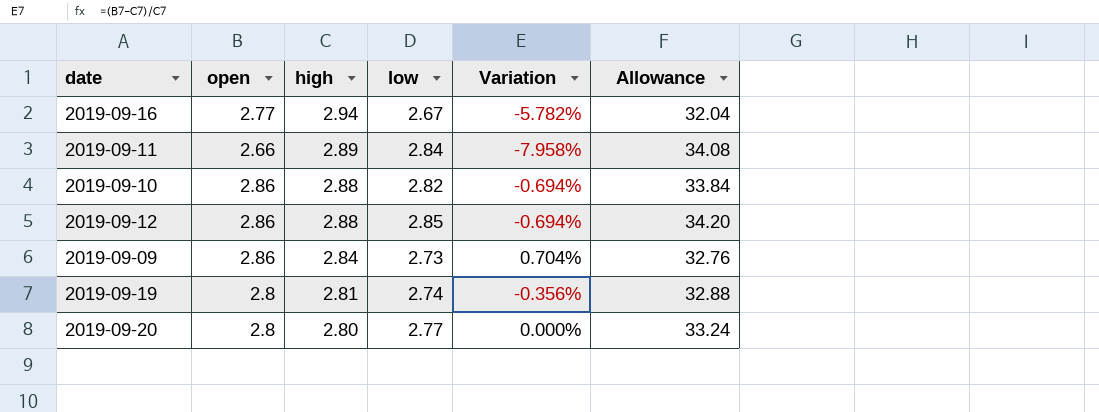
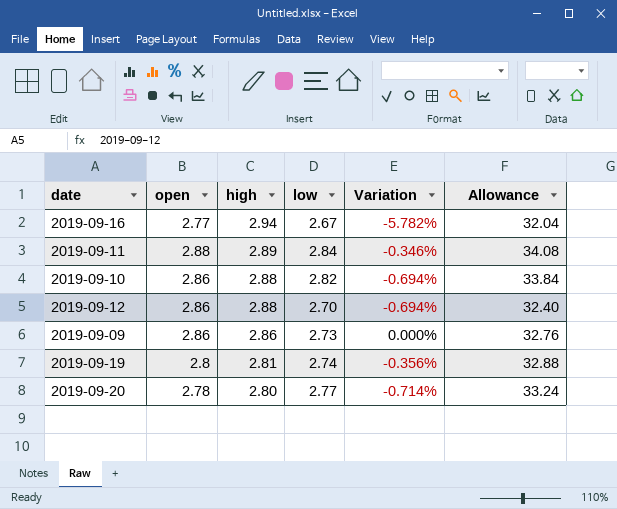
2019-09-11 | open: 2.66 -> 2.88
2019-09-11 | Variation: -7.958% -> -0.346%
2019-09-12 | low: 2.85 -> 2.70
2019-09-12 | Allowance: 34.20 -> 32.40
2019-09-09 | high: 2.84 -> 2.86
2019-09-09 | Variation: 0.704% -> 0.000%
2019-09-20 | open: 2.8 -> 2.78
2019-09-20 | Variation: 0.000% -> -0.714%

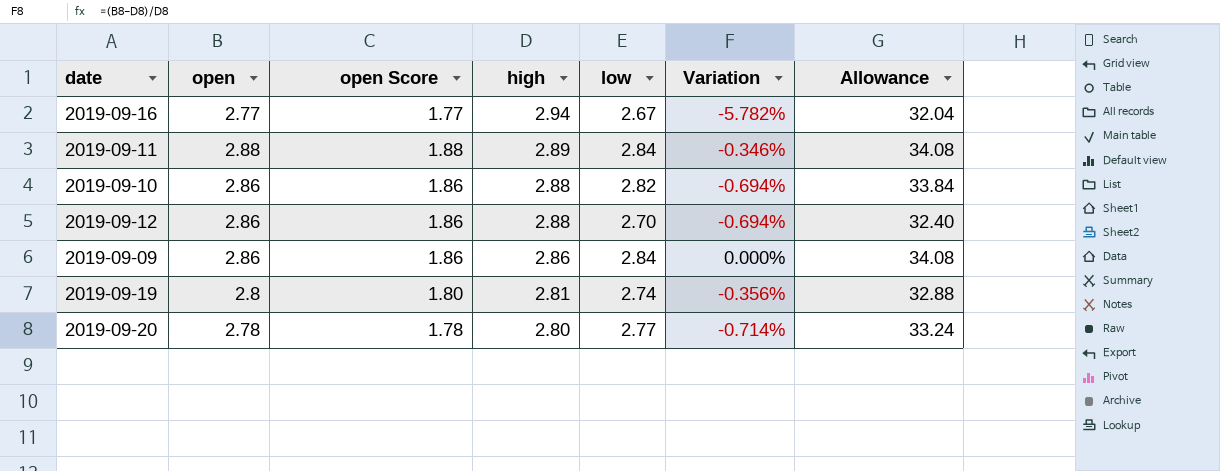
column open Score | formula: none -> [open] - 1
2019-09-09 | low: 2.73 -> 2.84
2019-09-09 | Allowance: 32.76 -> 34.08

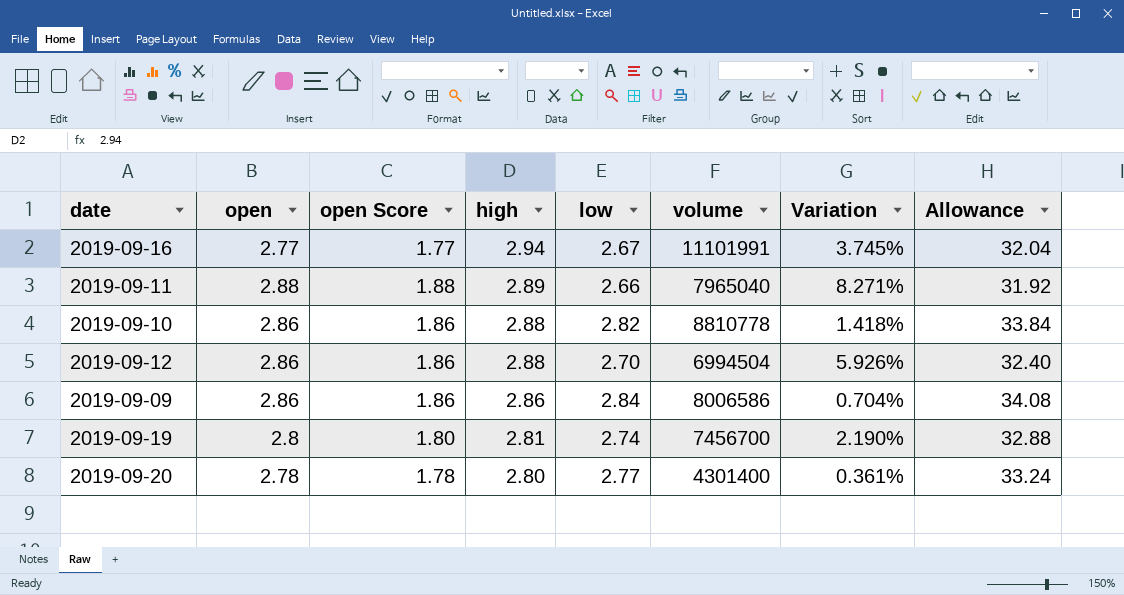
column volume | position: none -> 6
column Variation | formula: ([open] - [high]) / [high] -> ([open] - [low]) / [low]
2019-09-11 | low: 2.84 -> 2.66
2019-09-11 | Allowance: 34.08 -> 31.92

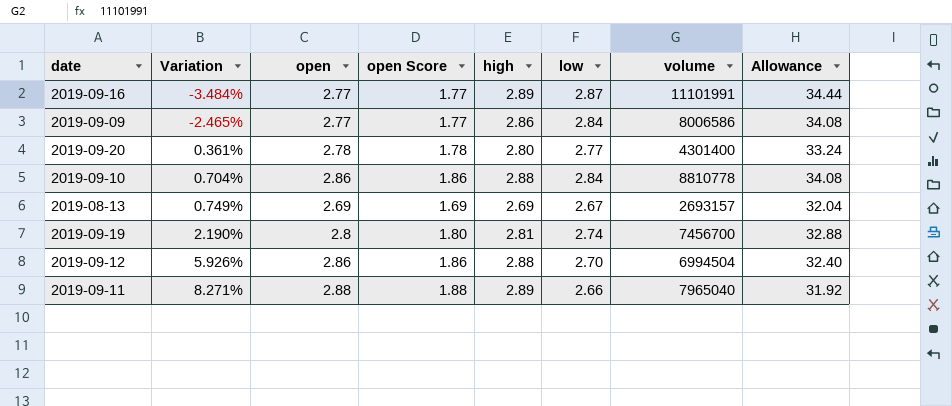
row order: high descending -> Variation ascending
column Variation | position: 7 -> 2
2019-09-16 | Variation: 3.745% -> -3.484%
2019-09-16 | high: 2.94 -> 2.89
2019-09-16 | low: 2.67 -> 2.87
2019-09-16 | Allowance: 32.04 -> 34.44
2019-09-09 | Variation: 0.704% -> -2.465%
2019-09-09 | open: 2.86 -> 2.77
2019-09-09 | open Score: 1.86 -> 1.77
2019-09-10 | Variation: 1.418% -> 0.704%
2019-09-10 | low: 2.82 -> 2.84
2019-09-10 | Allowance: 33.84 -> 34.08
row 2019-08-13: none -> 0.749% | 2.69 | 1.69 | 2.69 | 2.67 | 2693157 | 32.04

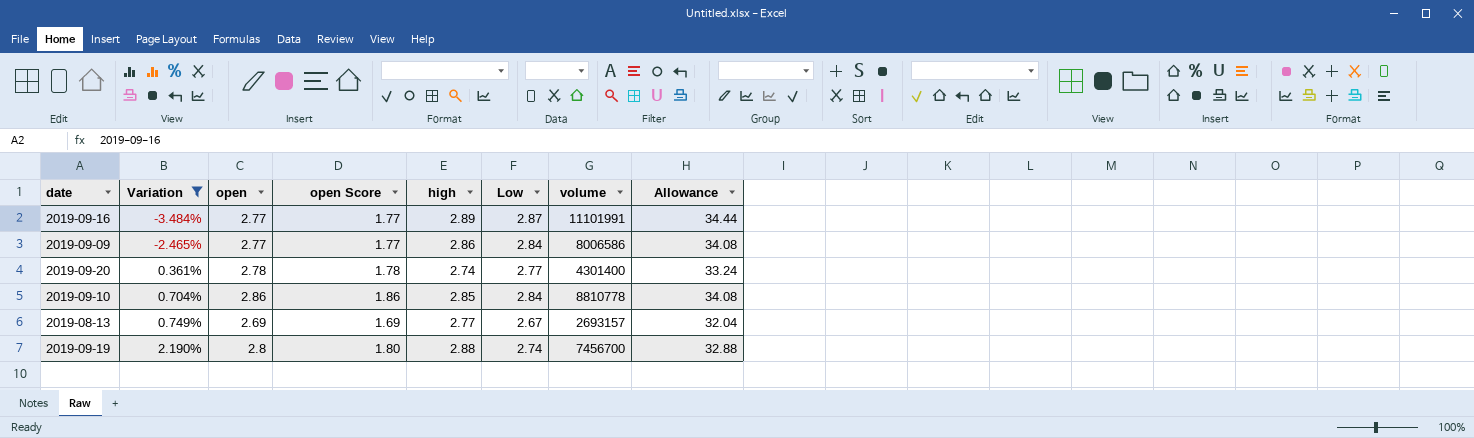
filter: none -> Variation <= 2.190%
column name: low -> Low
2019-09-20 | high: 2.80 -> 2.74
2019-09-10 | high: 2.88 -> 2.85
2019-08-13 | high: 2.69 -> 2.77
2019-09-19 | high: 2.81 -> 2.88

